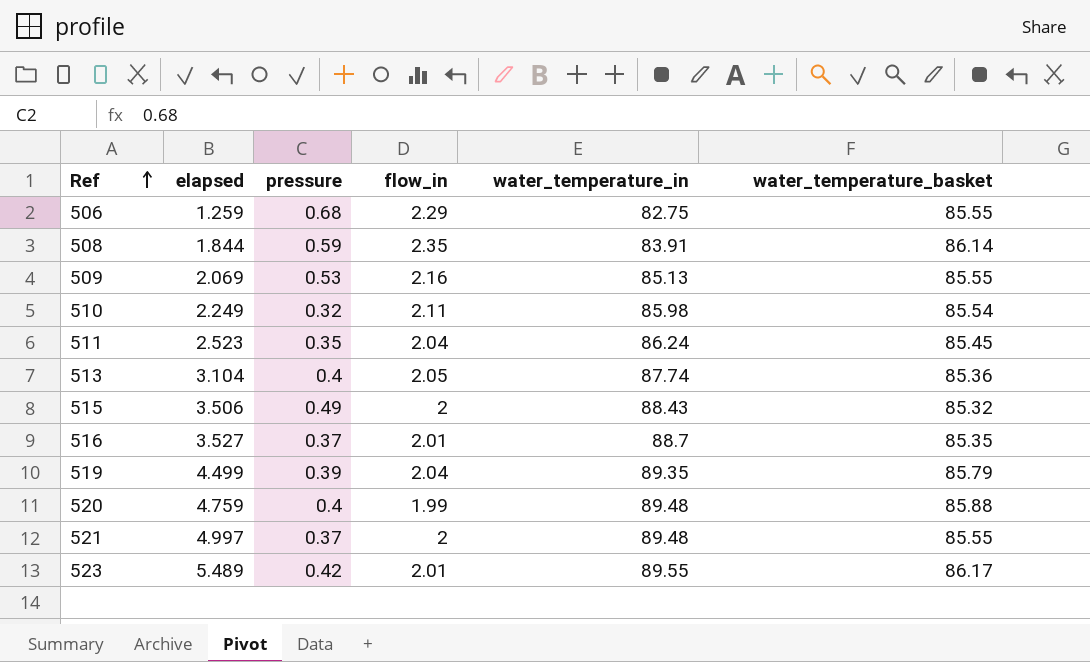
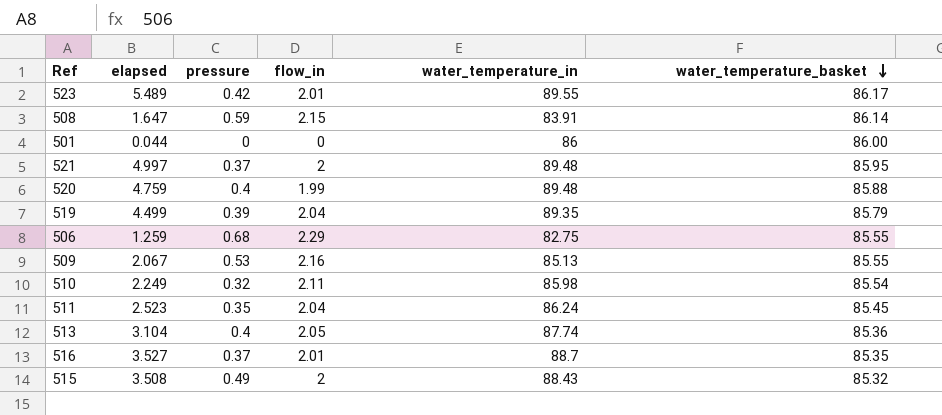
row order: Ref ascending -> water_temperature_basket descending
508 | elapsed: 1.844 -> 1.647
508 | flow_in: 2.35 -> 2.15
row 501: none -> 0.044 | 0 | 0 | 86 | 86.00
521 | water_temperature_basket: 85.55 -> 85.95
509 | elapsed: 2.069 -> 2.067
515 | elapsed: 3.506 -> 3.508

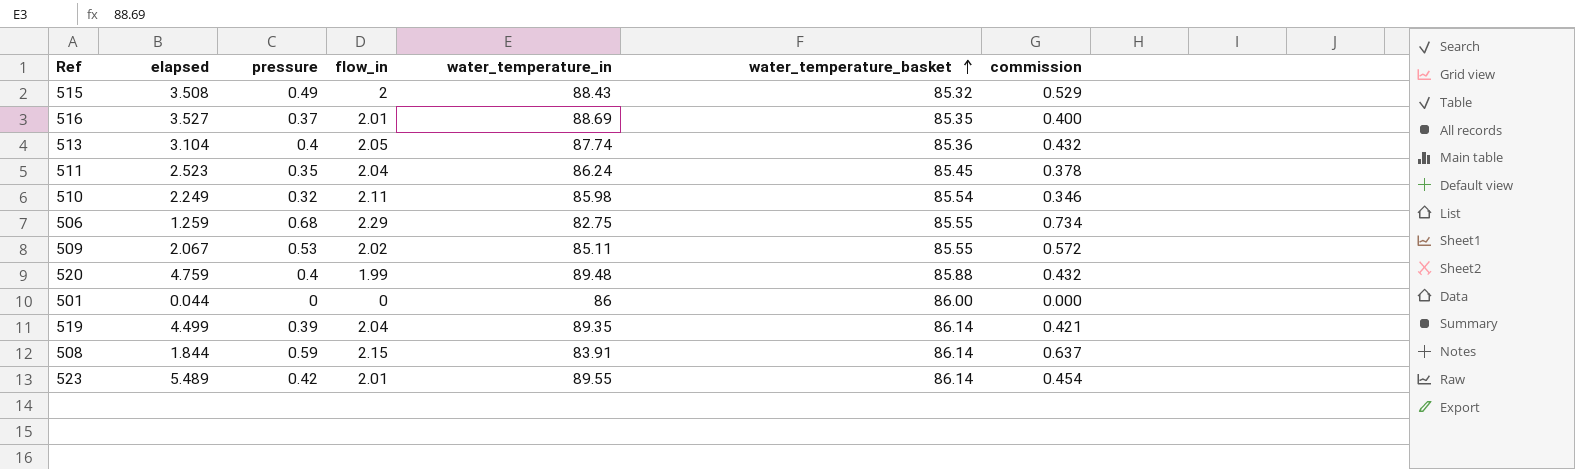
row order: water_temperature_basket descending -> water_temperature_basket ascending
column commission | formula: none -> [pressure] * 1.08
row 521: 4.997 | 0.37 | 2 | 89.48 | 85.95 -> none
516 | water_temperature_in: 88.7 -> 88.69
509 | flow_in: 2.16 -> 2.02
509 | water_temperature_in: 85.13 -> 85.11
519 | water_temperature_basket: 85.79 -> 86.14
508 | elapsed: 1.647 -> 1.844
523 | water_temperature_basket: 86.17 -> 86.14

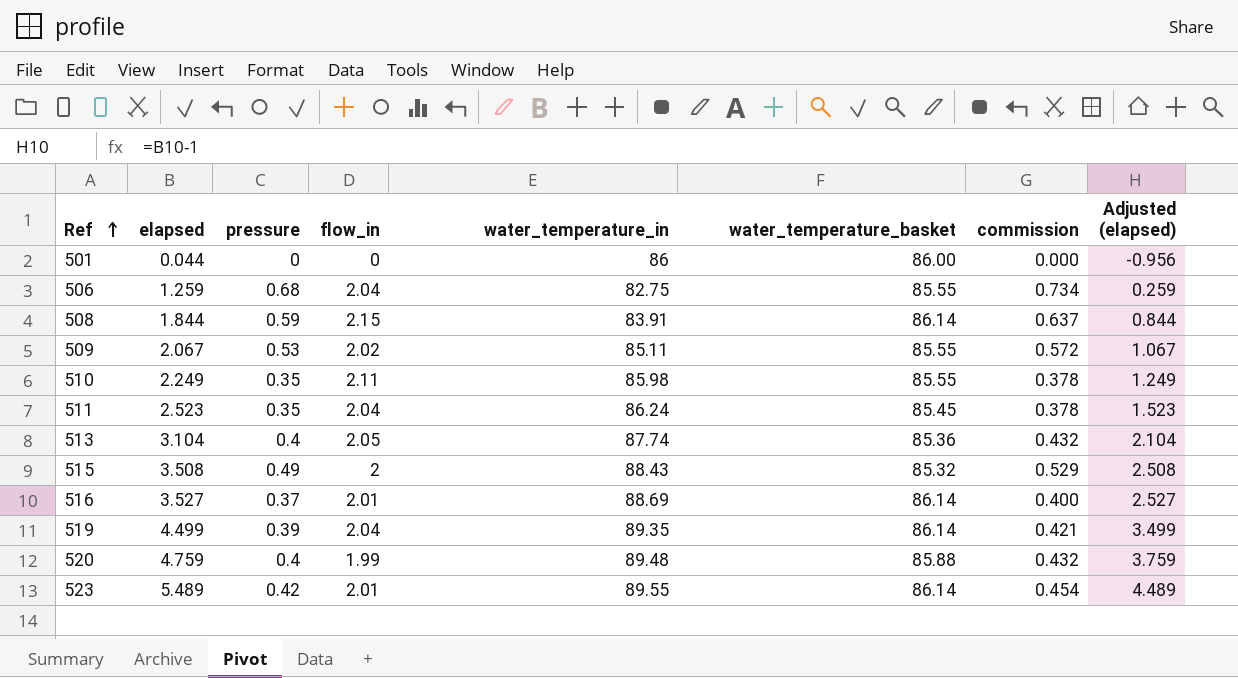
row order: water_temperature_basket ascending -> Ref ascending
column Adjusted (elapsed) | formula: none -> [elapsed] - 1
506 | flow_in: 2.29 -> 2.04
510 | pressure: 0.32 -> 0.35
510 | water_temperature_basket: 85.54 -> 85.55
510 | commission: 0.346 -> 0.378
516 | water_temperature_basket: 85.35 -> 86.14

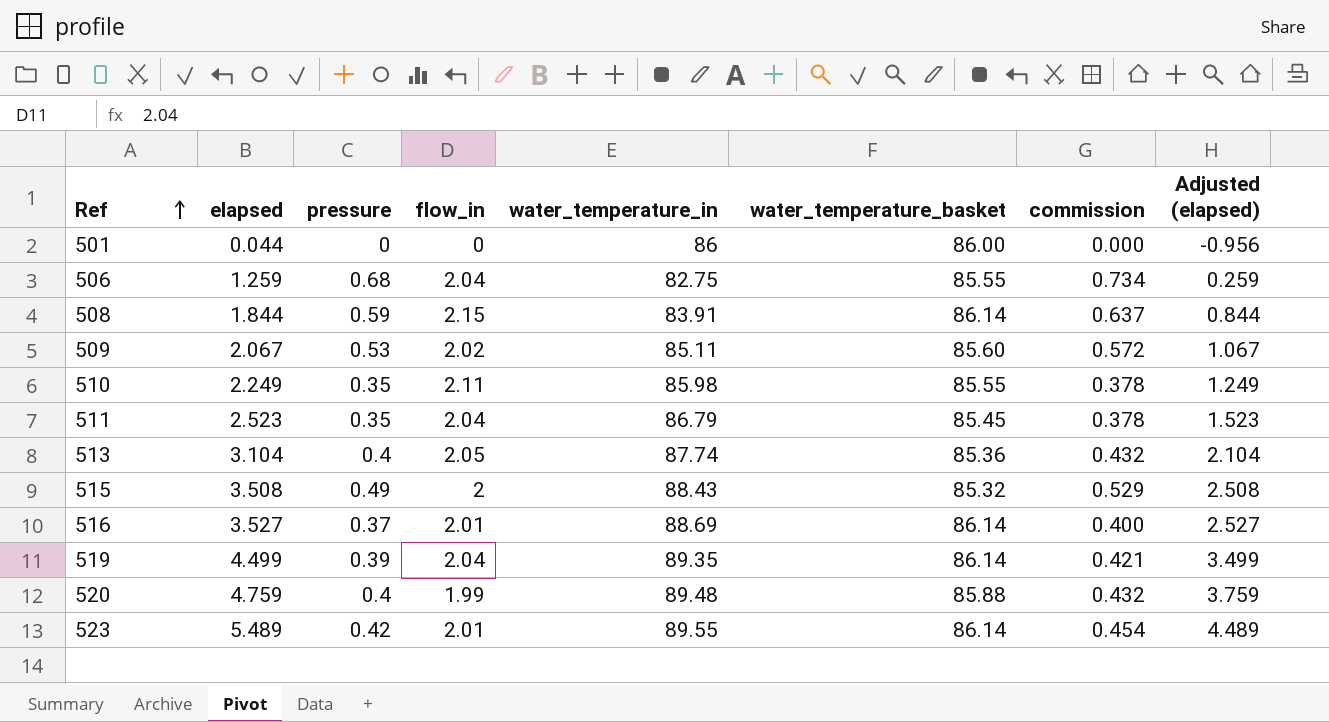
509 | water_temperature_basket: 85.55 -> 85.60
511 | water_temperature_in: 86.24 -> 86.79

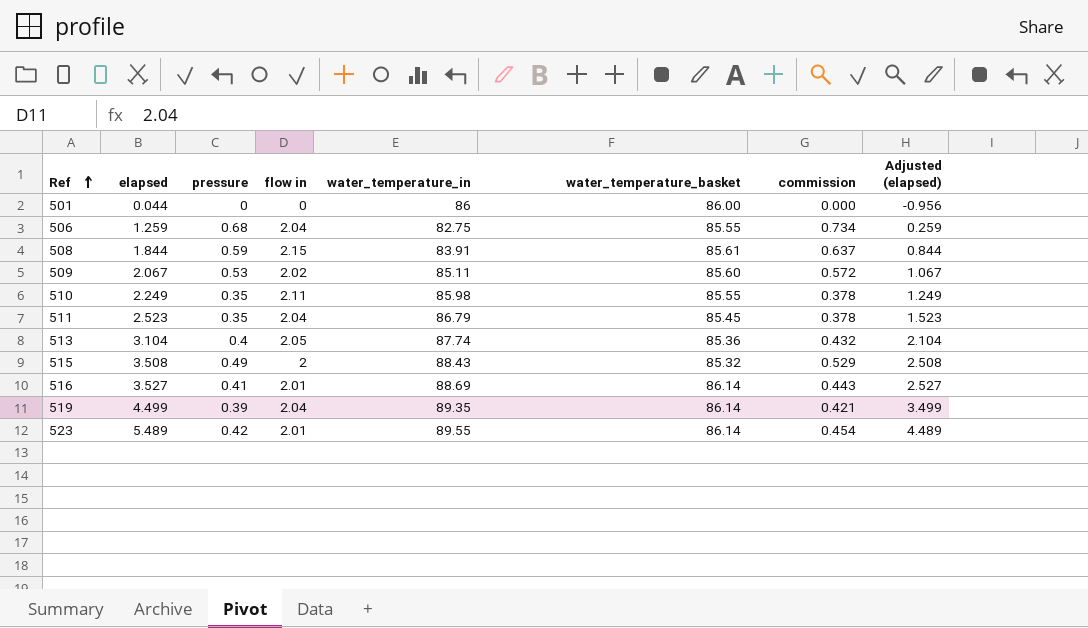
column name: flow_in -> flow in
row 520: 4.759 | 0.4 | 1.99 | 89.48 | 85.88 | 0.432 | 3.759 -> none
508 | water_temperature_basket: 86.14 -> 85.61
516 | pressure: 0.37 -> 0.41
516 | commission: 0.400 -> 0.443

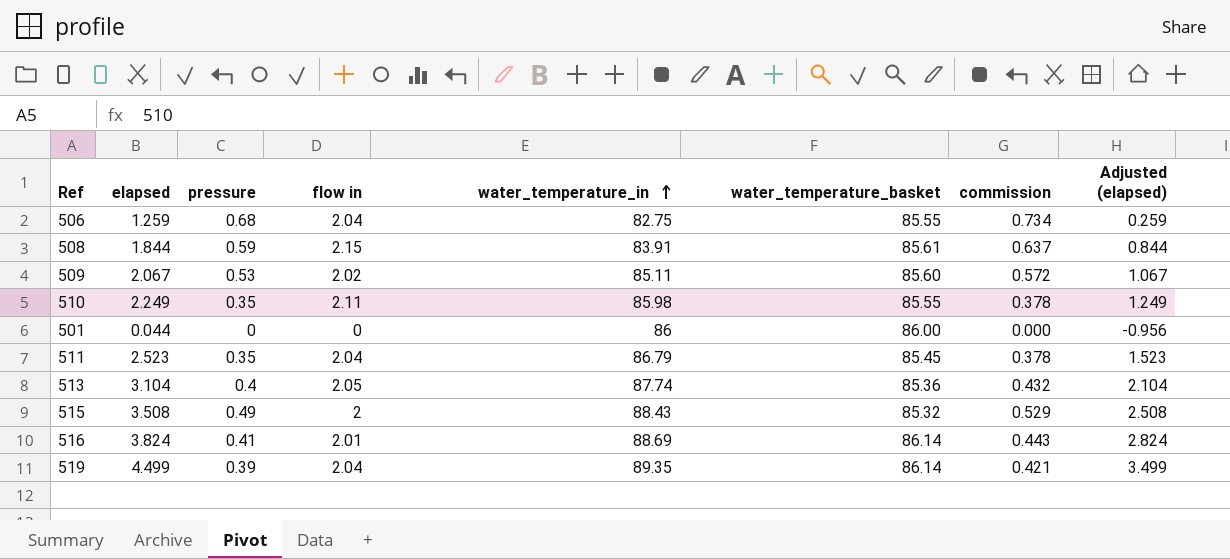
row order: Ref ascending -> water_temperature_in ascending
row 523: 5.489 | 0.42 | 2.01 | 89.55 | 86.14 | 0.454 | 4.489 -> none
516 | elapsed: 3.527 -> 3.824
516 | Adjusted (elapsed): 2.527 -> 2.824

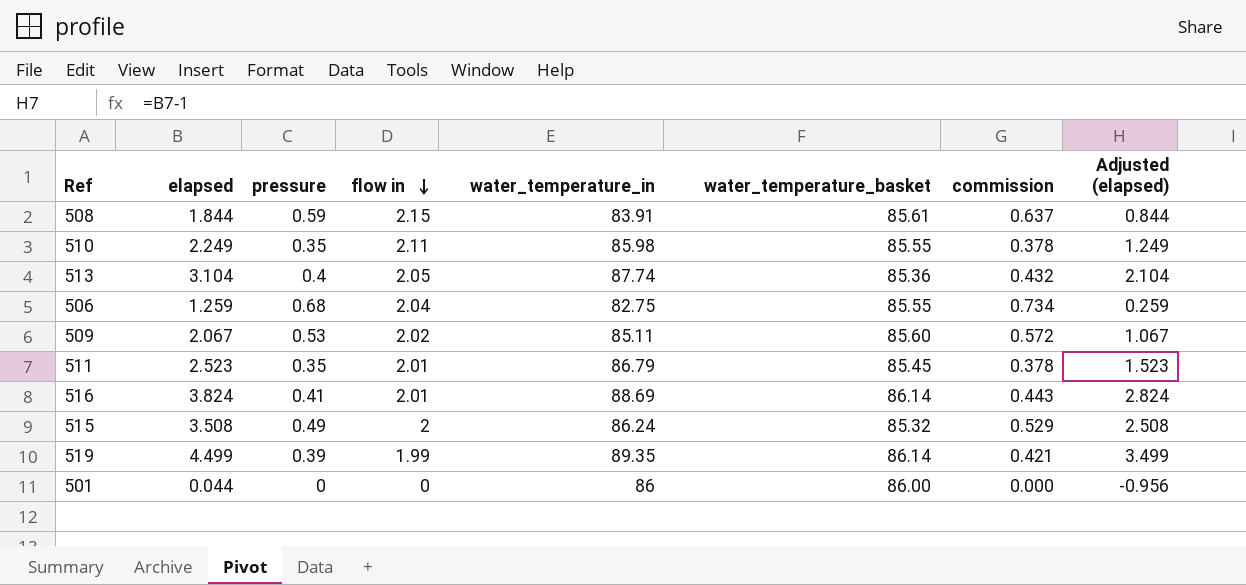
row order: water_temperature_in ascending -> flow in descending
511 | flow in: 2.04 -> 2.01
515 | water_temperature_in: 88.43 -> 86.24
519 | flow in: 2.04 -> 1.99

